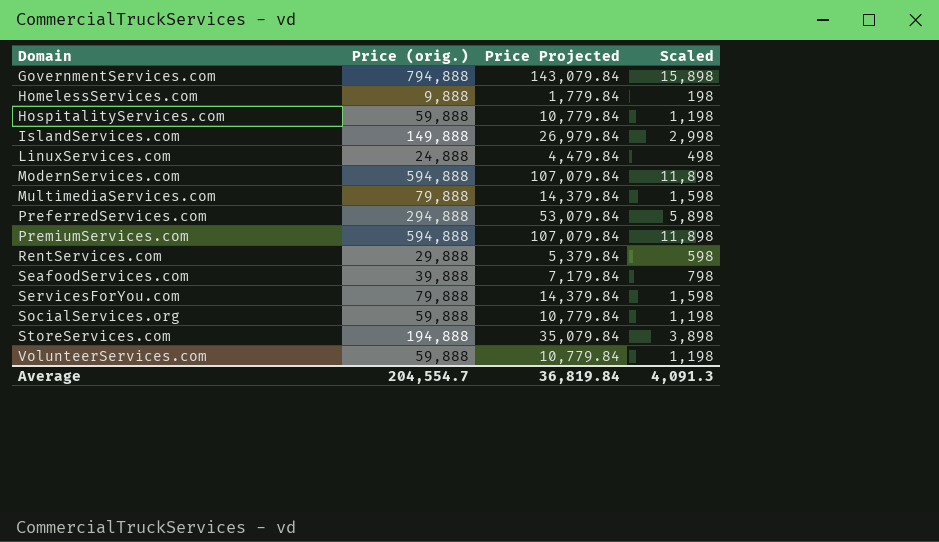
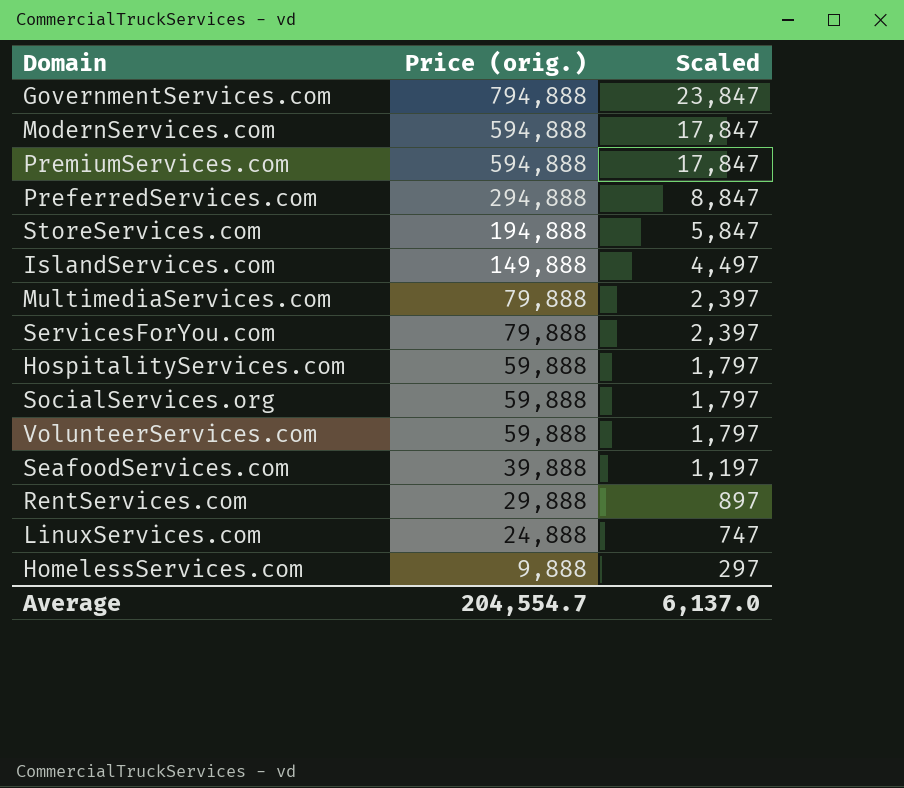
row order: Domain ascending -> Price (orig.) descending
column Price Projected | formula: [Price (orig.)] * 0.18 -> none
column Scaled | formula: [Price (orig.)] * 0.02 -> [Price (orig.)] * 0.03
Average | Scaled: 4,091.3 -> 6,137.0

